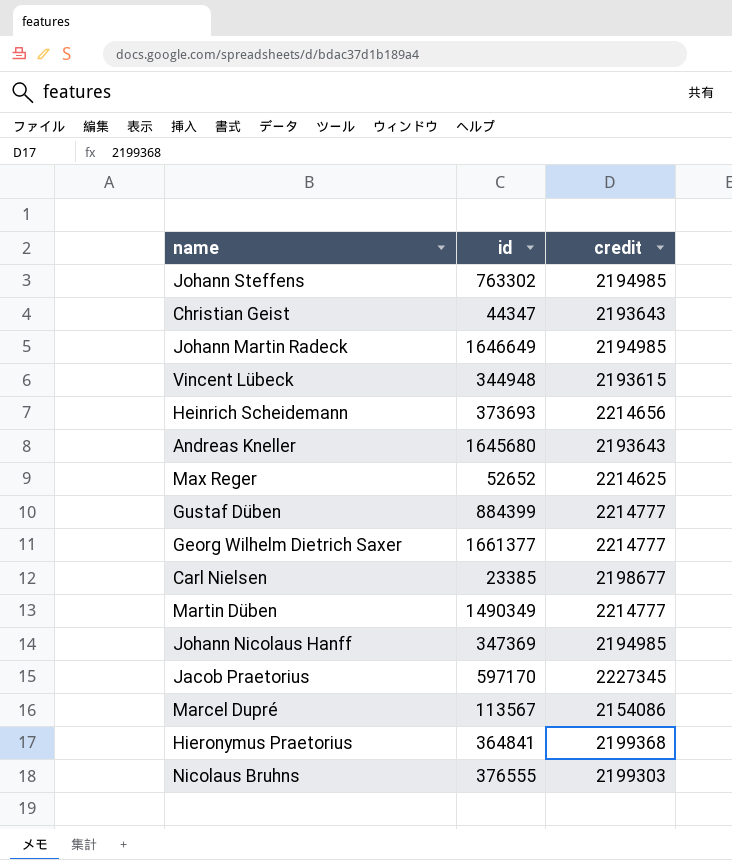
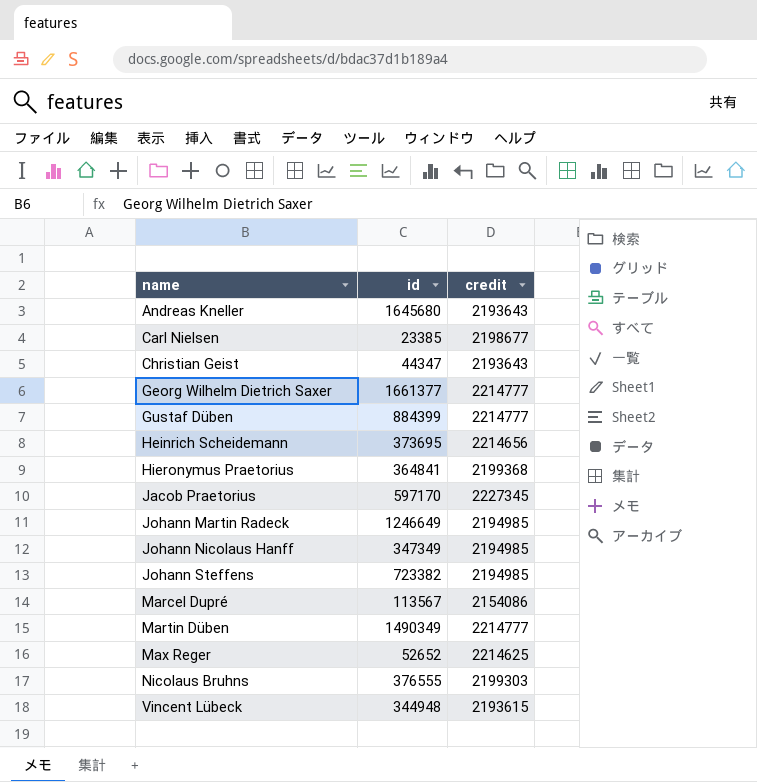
row order: none -> name ascending
Heinrich Scheidemann | id: 373693 -> 373695
Johann Martin Radeck | id: 1646649 -> 1246649
Johann Nicolaus Hanff | id: 347369 -> 347349
Johann Steffens | id: 763302 -> 723382

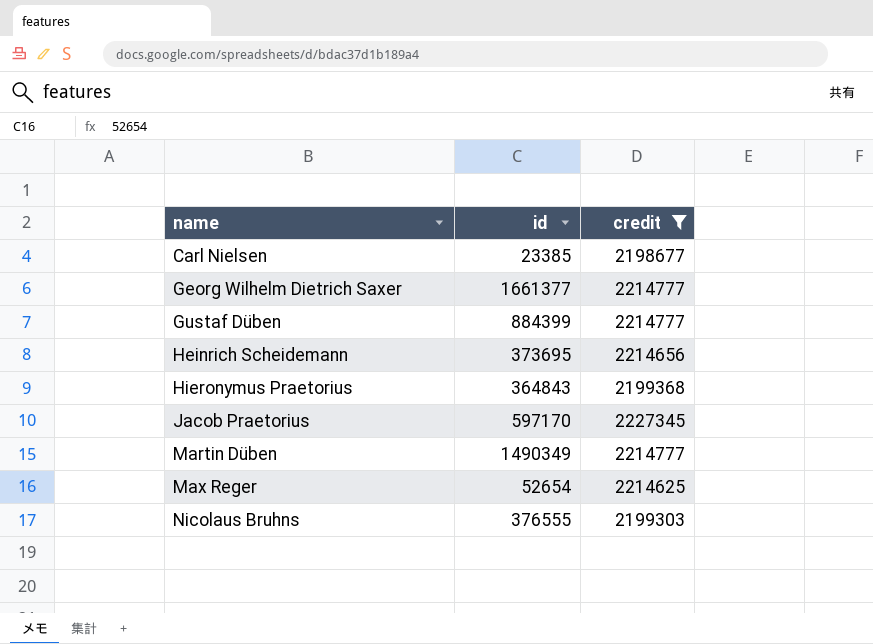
filter: none -> credit >= 2198677
Hieronymus Praetorius | id: 364841 -> 364843
Max Reger | id: 52652 -> 52654

